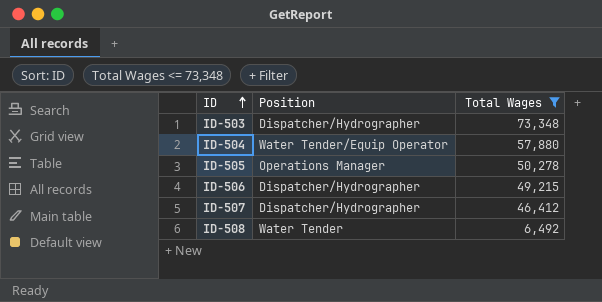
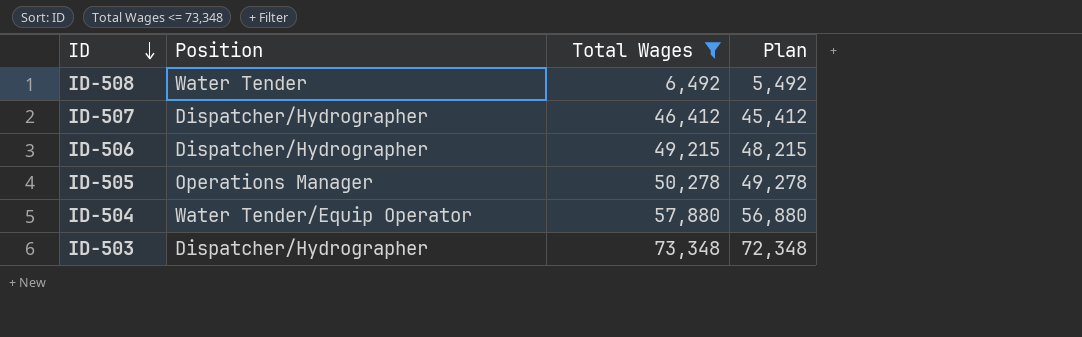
row order: ID ascending -> ID descending
column Plan | formula: none -> [Total Wages] - 1000

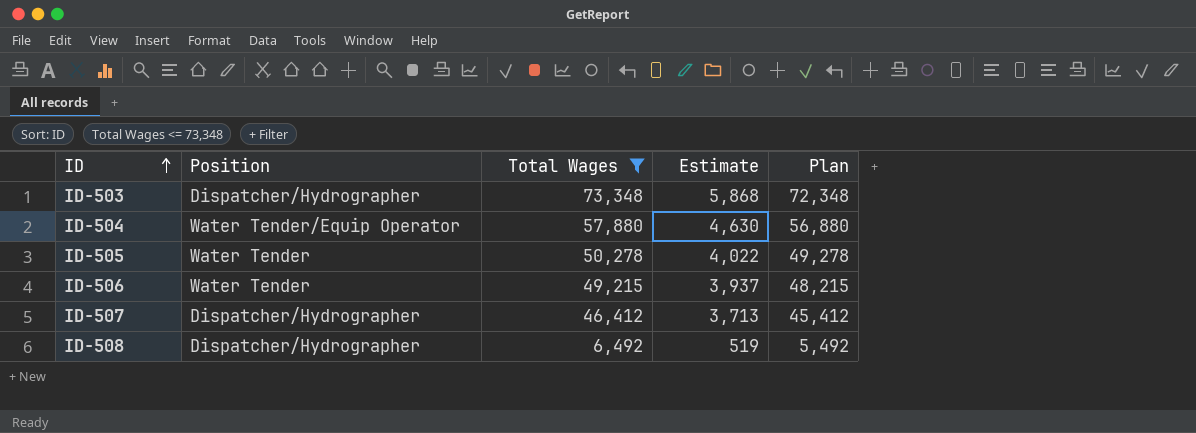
row order: ID descending -> ID ascending
column Estimate | formula: none -> [Total Wages] * 0.08
ID-505 | Position: Operations Manager -> Water Tender
ID-506 | Position: Dispatcher/Hydrographer -> Water Tender
ID-508 | Position: Water Tender -> Dispatcher/Hydrographer

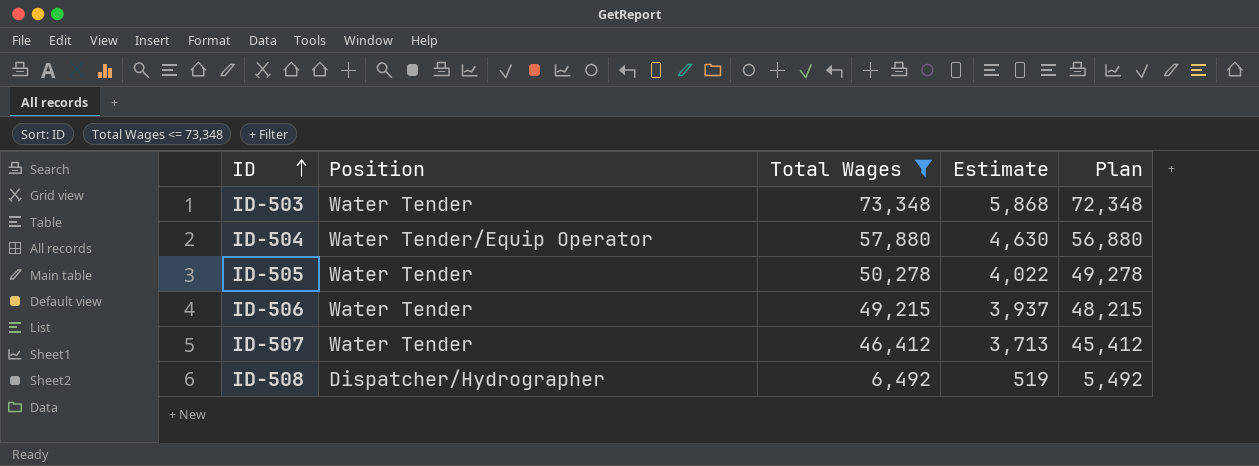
ID-503 | Position: Dispatcher/Hydrographer -> Water Tender
ID-507 | Position: Dispatcher/Hydrographer -> Water Tender

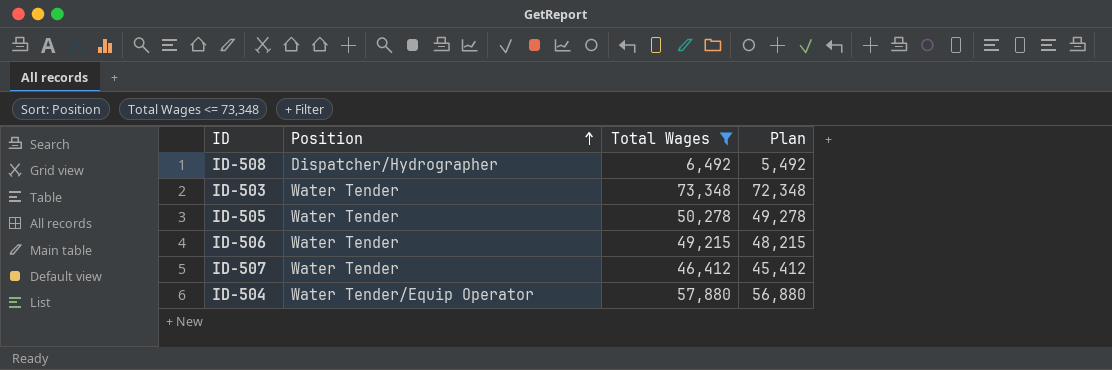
row order: ID ascending -> Position ascending
column Estimate | formula: [Total Wages] * 0.08 -> none

